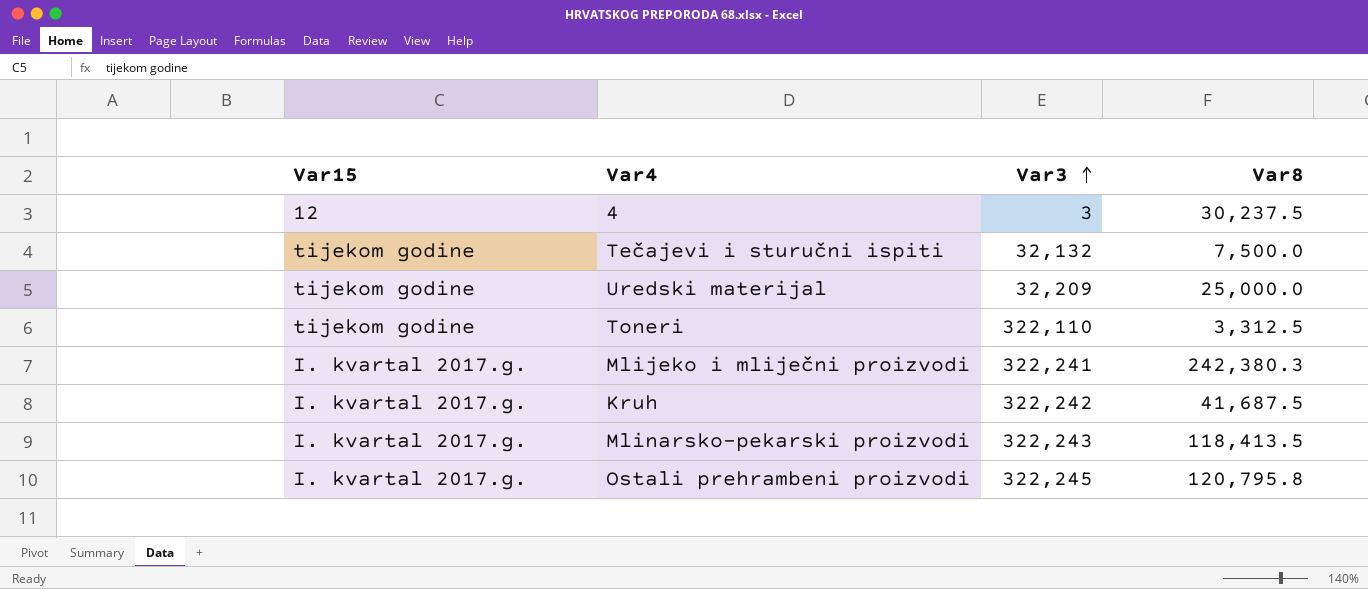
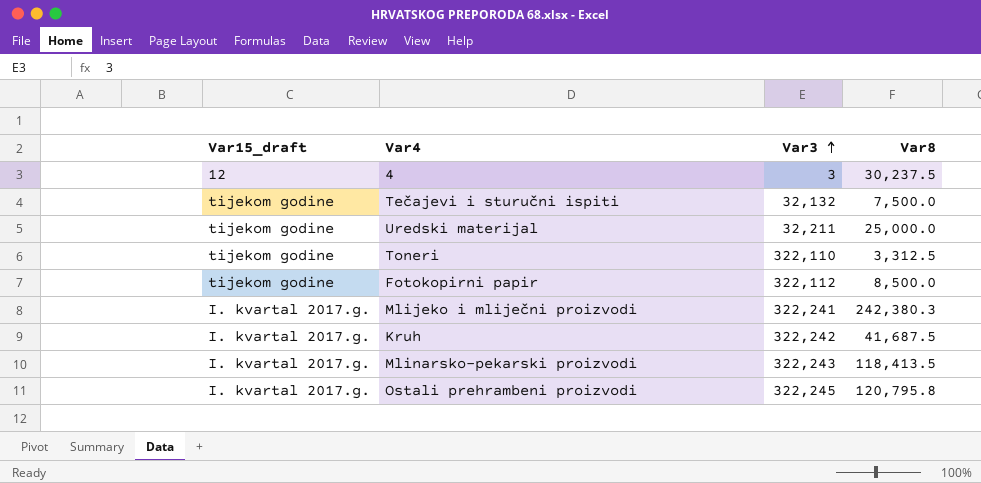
column name: Var15 -> Var15_draft
Uredski materijal | Var3: 32,209 -> 32,211
row Fotokopirni papir: none -> tijekom godine | 322,112 | 8,500.0

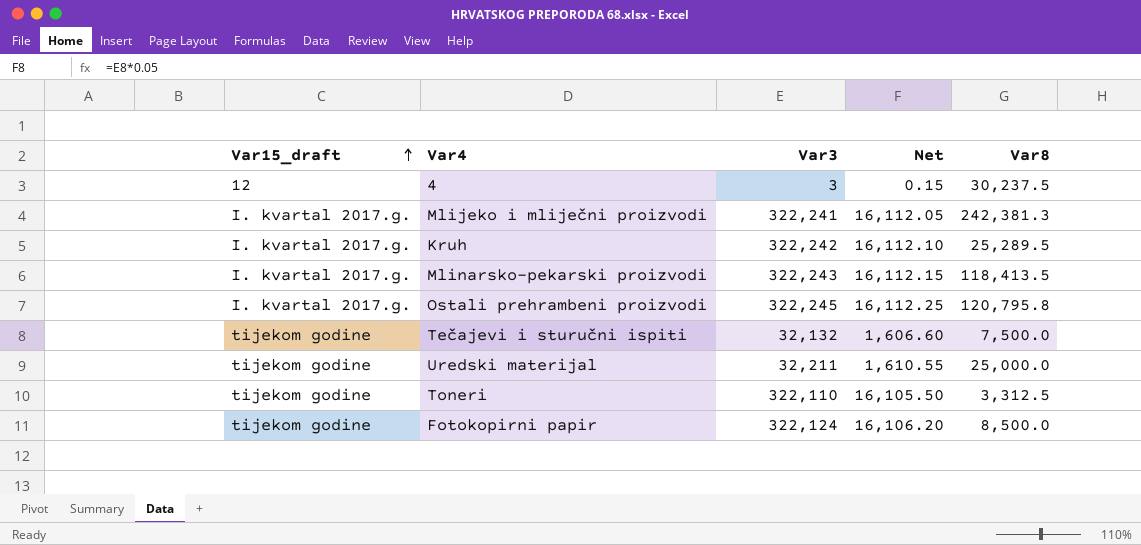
row order: Var3 ascending -> Var15_draft ascending
column Net | formula: none -> [Var3] * 0.05
Mlijeko i mliječni proizvodi | Var8: 242,380.3 -> 242,381.3
Kruh | Var8: 41,687.5 -> 25,289.5
Fotokopirni papir | Var3: 322,112 -> 322,124

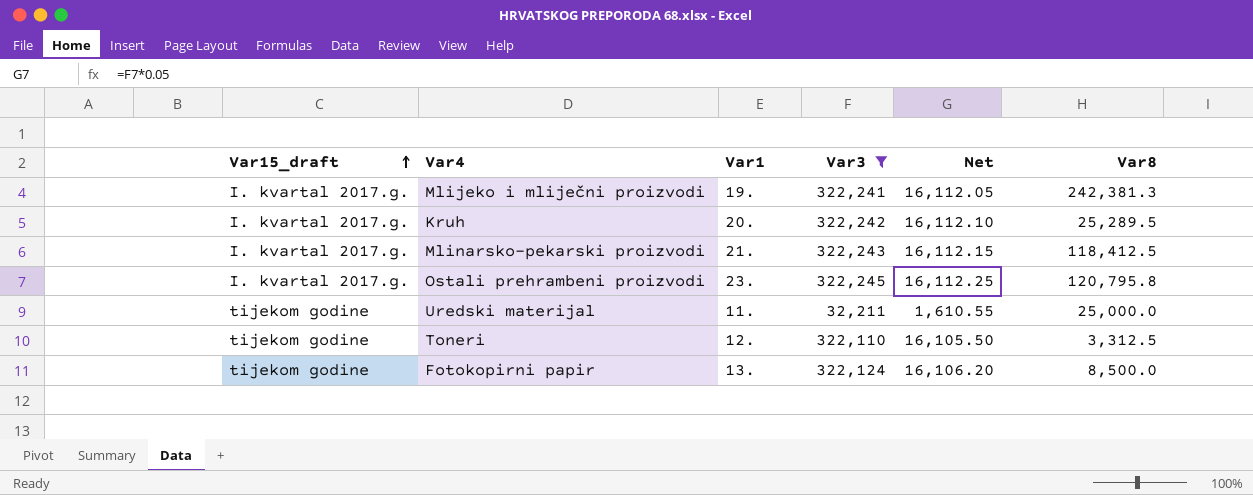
filter: none -> Var3 >= 32,211
column Var1 | position: none -> 3
Mlinarsko-pekarski proizvodi | Var8: 118,413.5 -> 118,412.5

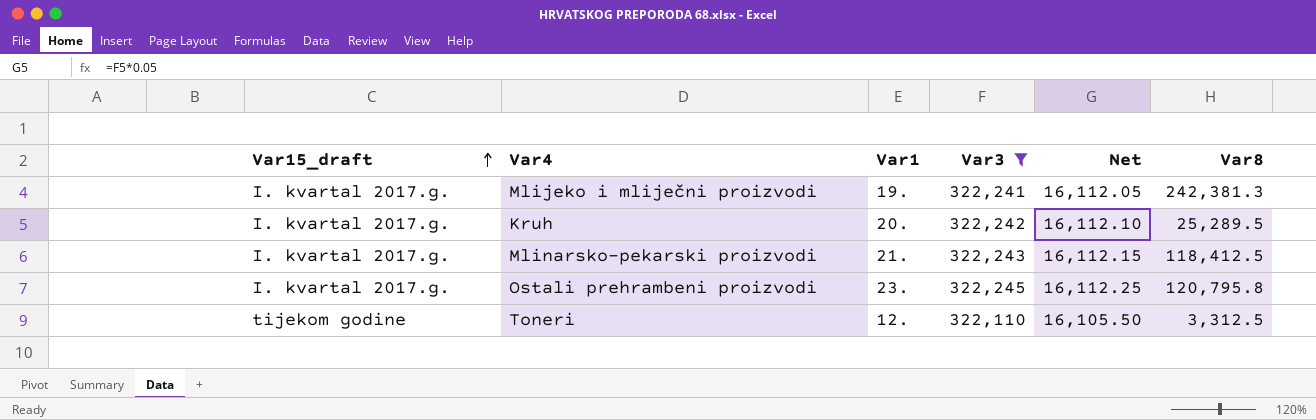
row Uredski materijal: tijekom godine | 11. | 32,211 | 1,610.55 | 25,000.0 -> none
row Fotokopirni papir: tijekom godine | 13. | 322,124 | 16,106.20 | 8,500.0 -> none

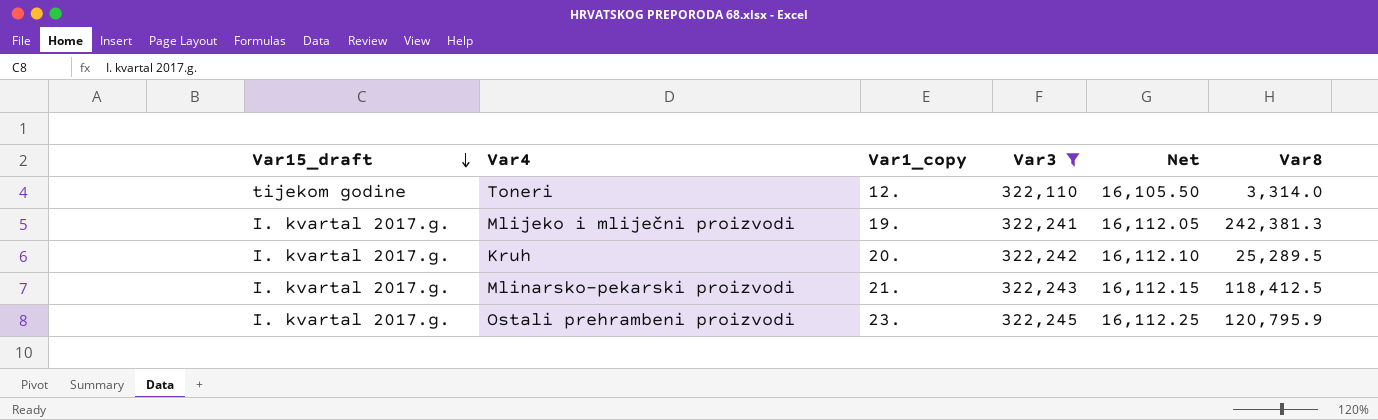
row order: Var15_draft ascending -> Var15_draft descending
column name: Var1 -> Var1_copy
Toneri | Var8: 3,312.5 -> 3,314.0
Ostali prehrambeni proizvodi | Var8: 120,795.8 -> 120,795.9

